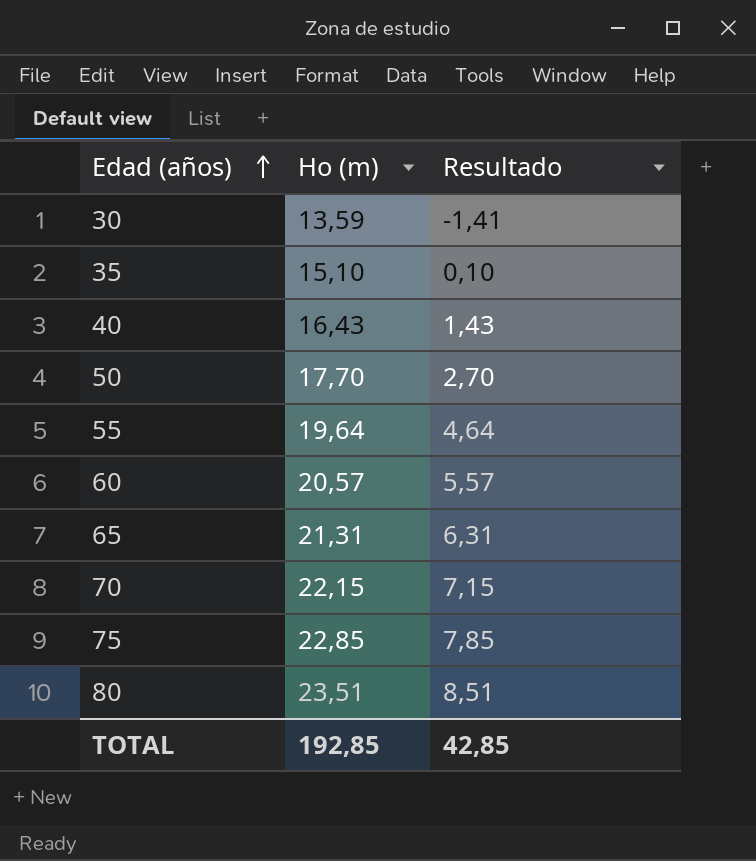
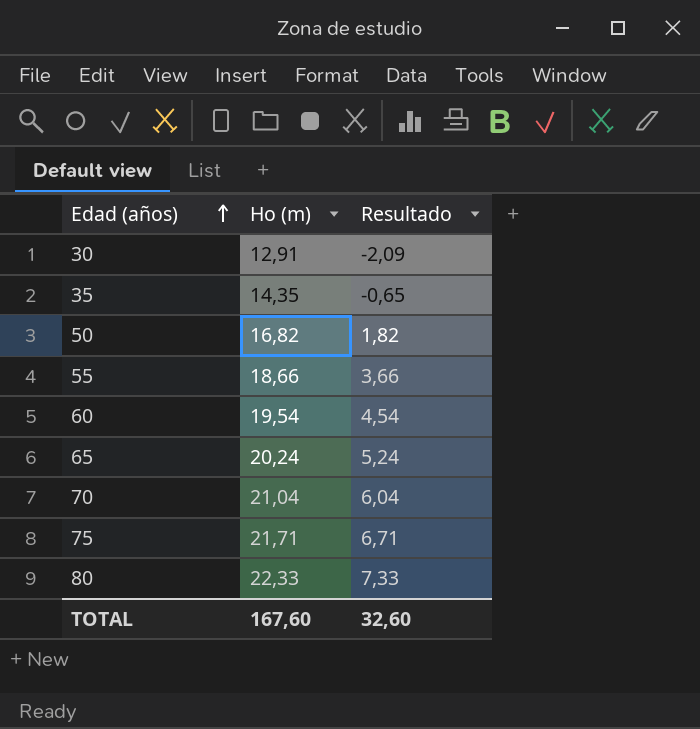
row 40: 16,43 | 1,43 -> none
30 | Ho (m): 13,59 -> 12,91
30 | Resultado: -1,41 -> -2,09
35 | Ho (m): 15,10 -> 14,35
35 | Resultado: 0,10 -> -0,65
50 | Ho (m): 17,70 -> 16,82
50 | Resultado: 2,70 -> 1,82
55 | Ho (m): 19,64 -> 18,66
55 | Resultado: 4,64 -> 3,66
60 | Ho (m): 20,57 -> 19,54
60 | Resultado: 5,57 -> 4,54
65 | Ho (m): 21,31 -> 20,24
65 | Resultado: 6,31 -> 5,24
70 | Ho (m): 22,15 -> 21,04
70 | Resultado: 7,15 -> 6,04
75 | Ho (m): 22,85 -> 21,71
75 | Resultado: 7,85 -> 6,71
80 | Ho (m): 23,51 -> 22,33
80 | Resultado: 8,51 -> 7,33
TOTAL | Ho (m): 192,85 -> 167,60
TOTAL | Resultado: 42,85 -> 32,60

